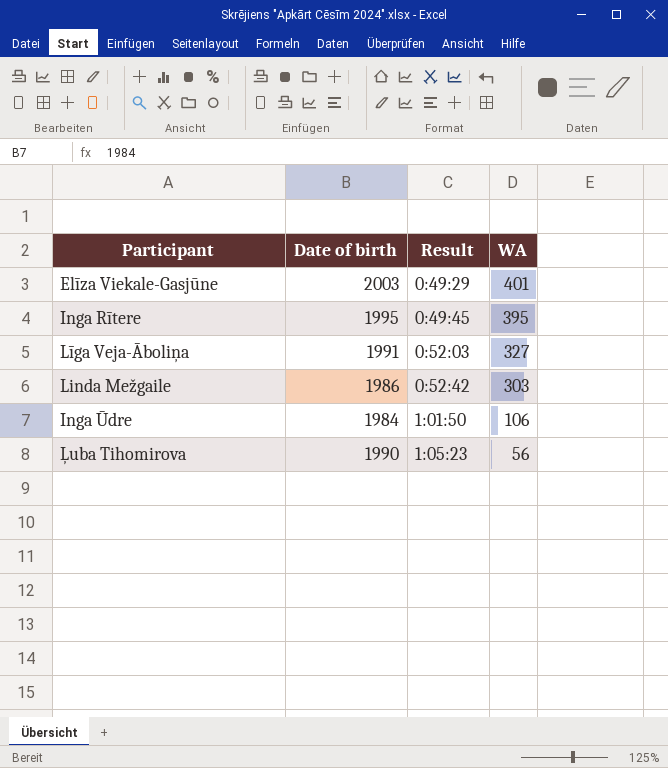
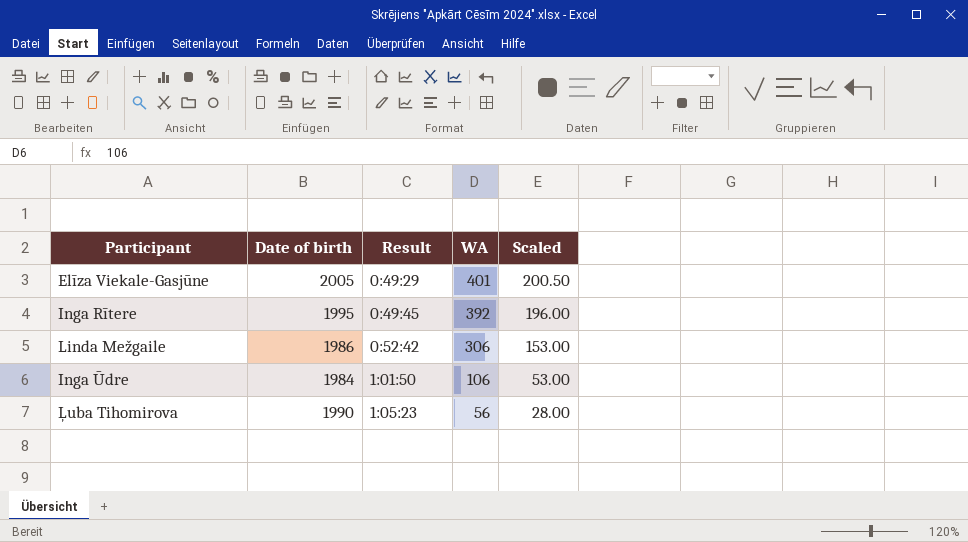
column Scaled | formula: none -> [WA] * 0.5
row Līga Veja-Āboliņa: 1991 | 0:52:03 | 327 -> none
Elīza Viekale-Gasjūne | Date of birth: 2003 -> 2005
Inga Rītere | WA: 395 -> 392
Linda Mežgaile | WA: 303 -> 306

